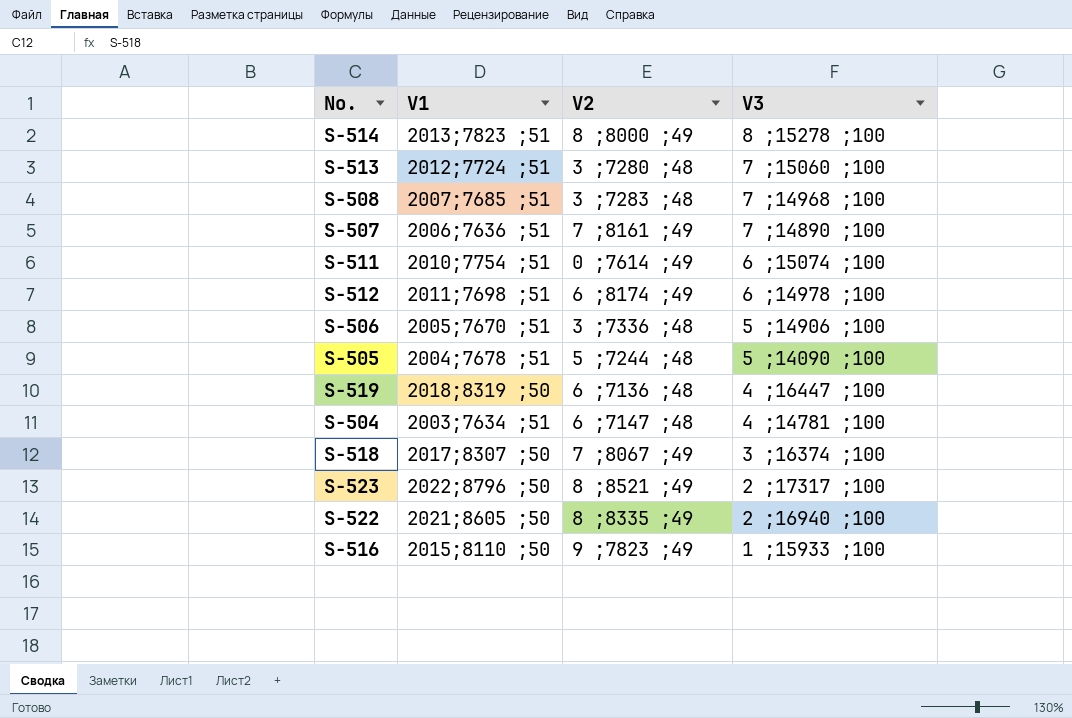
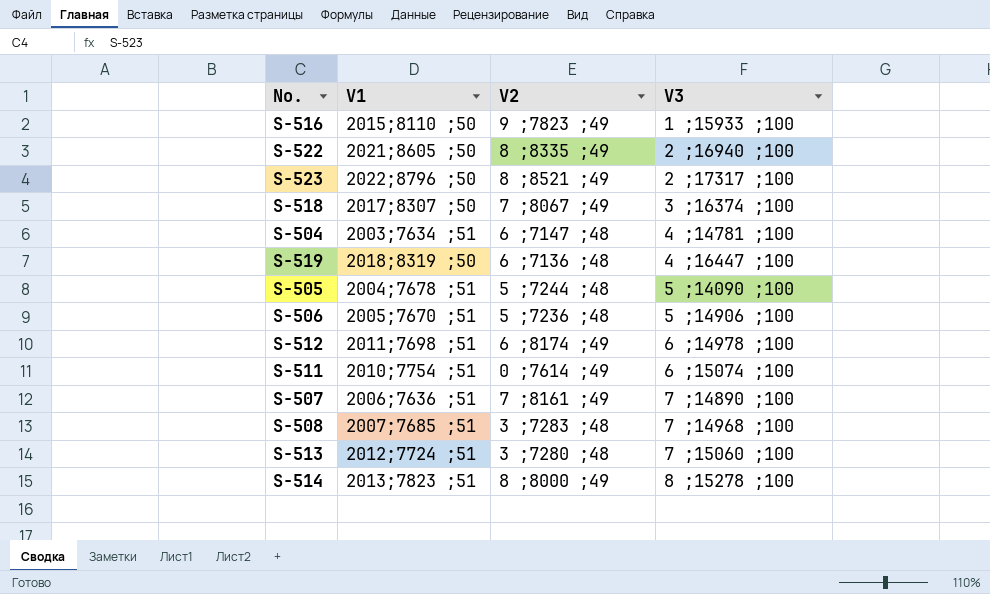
row order: V3 descending -> V3 ascending
S-506 | V2: 3 ;7336 ;48 -> 5 ;7236 ;48

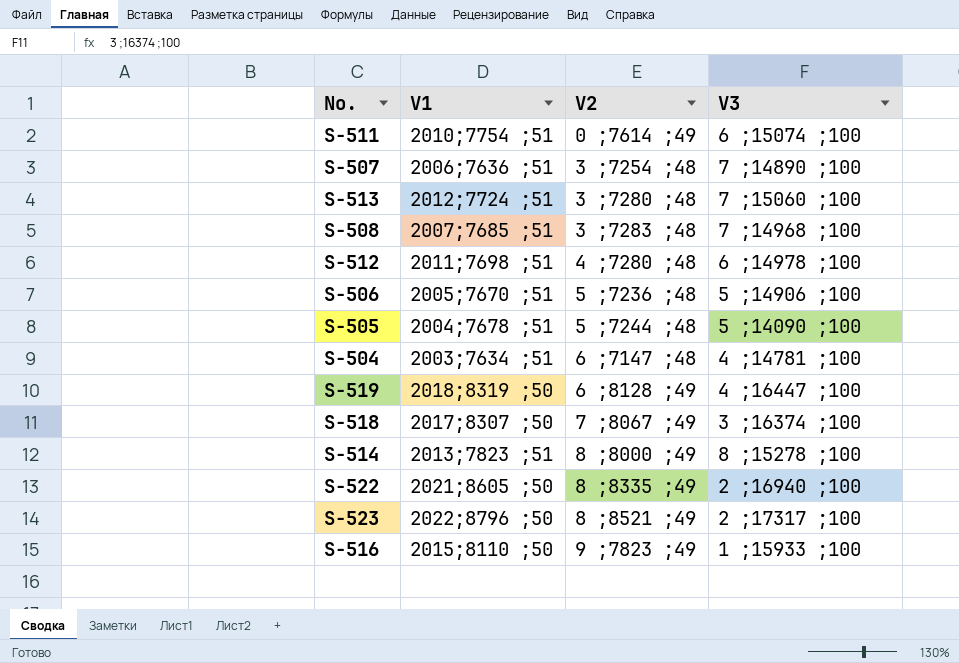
row order: V3 ascending -> V2 ascending
S-507 | V2: 7 ;8161 ;49 -> 3 ;7254 ;48
S-512 | V2: 6 ;8174 ;49 -> 4 ;7280 ;48
S-519 | V2: 6 ;7136 ;48 -> 6 ;8128 ;49

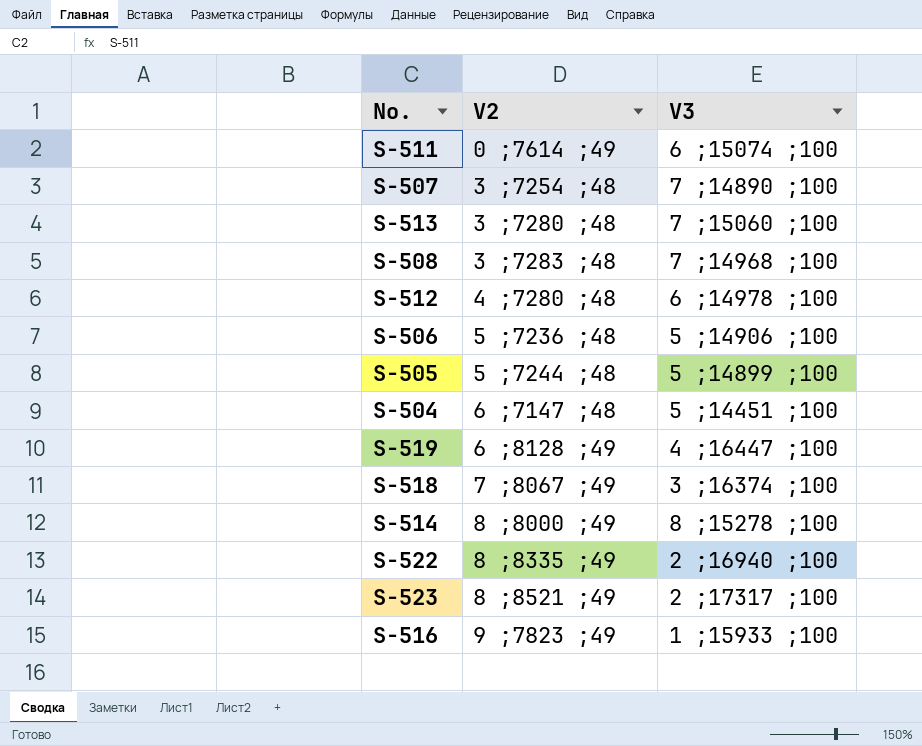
column V1 | position: 2 -> none
S-505 | V3: 5 ;14090 ;100 -> 5 ;14899 ;100
S-504 | V3: 4 ;14781 ;100 -> 5 ;14451 ;100

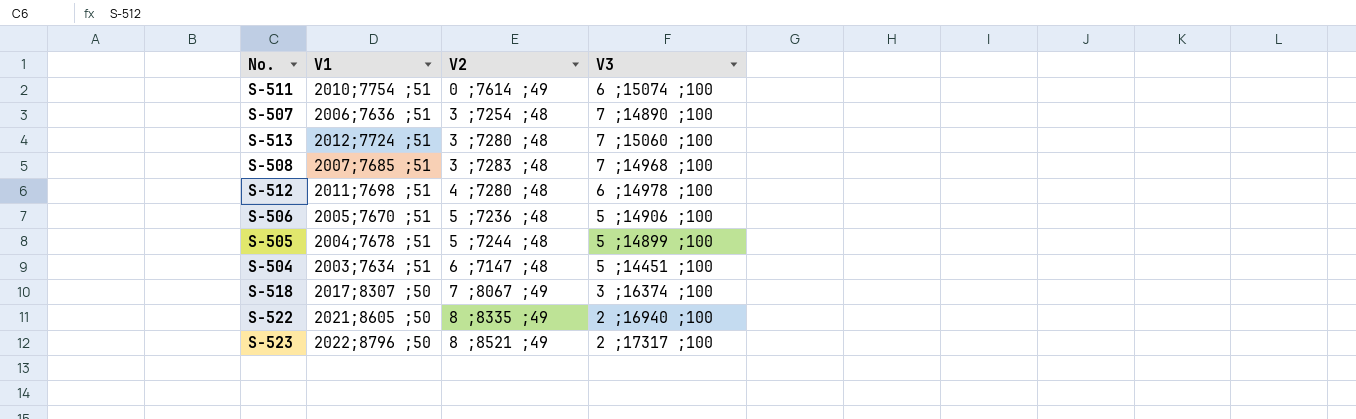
column V1 | position: none -> 2
row S-519: 6 ;8128 ;49 | 4 ;16447 ;100 -> none
row S-514: 8 ;8000 ;49 | 8 ;15278 ;100 -> none
row S-516: 9 ;7823 ;49 | 1 ;15933 ;100 -> none

